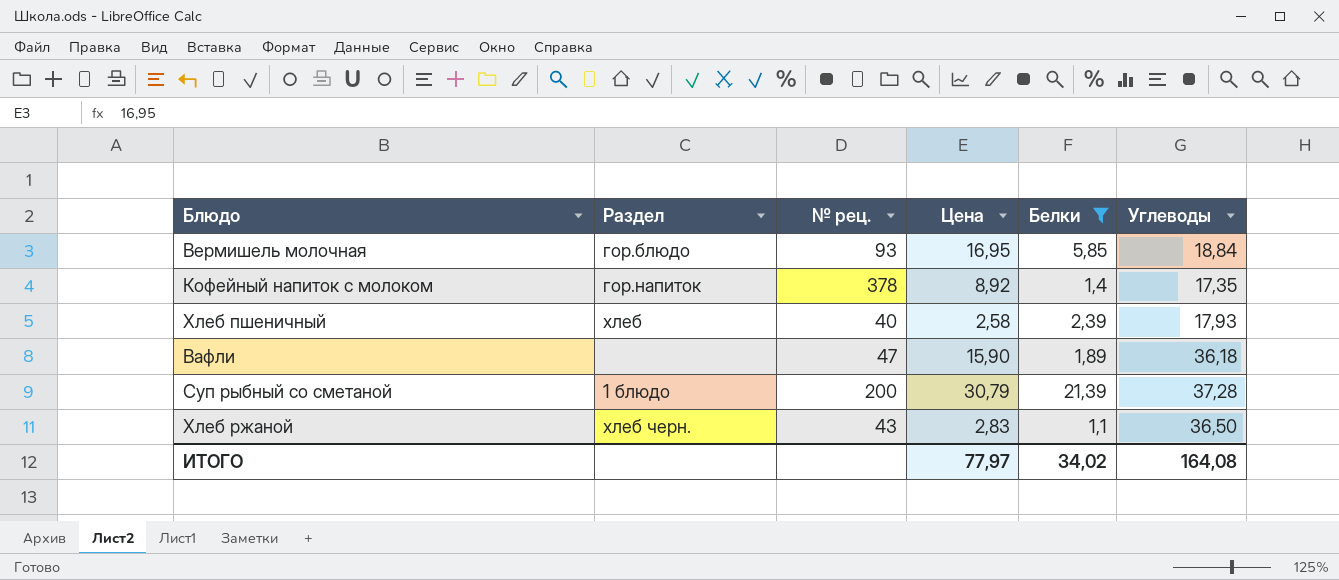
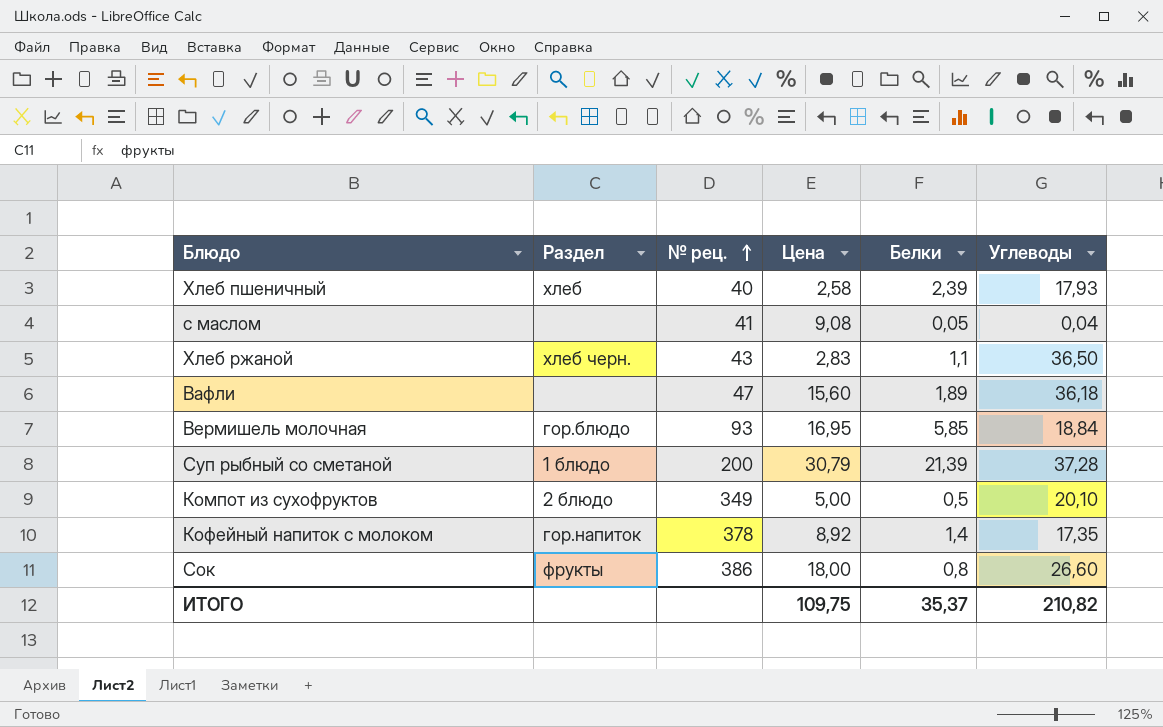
filter: Белки >= 1,1 -> none
row order: none -> № рец. ascending
Вафли | Цена: 15,90 -> 15,60
ИТОГО | Цена: 77,97 -> 109,75
ИТОГО | Белки: 34,02 -> 35,37
ИТОГО | Углеводы: 164,08 -> 210,82

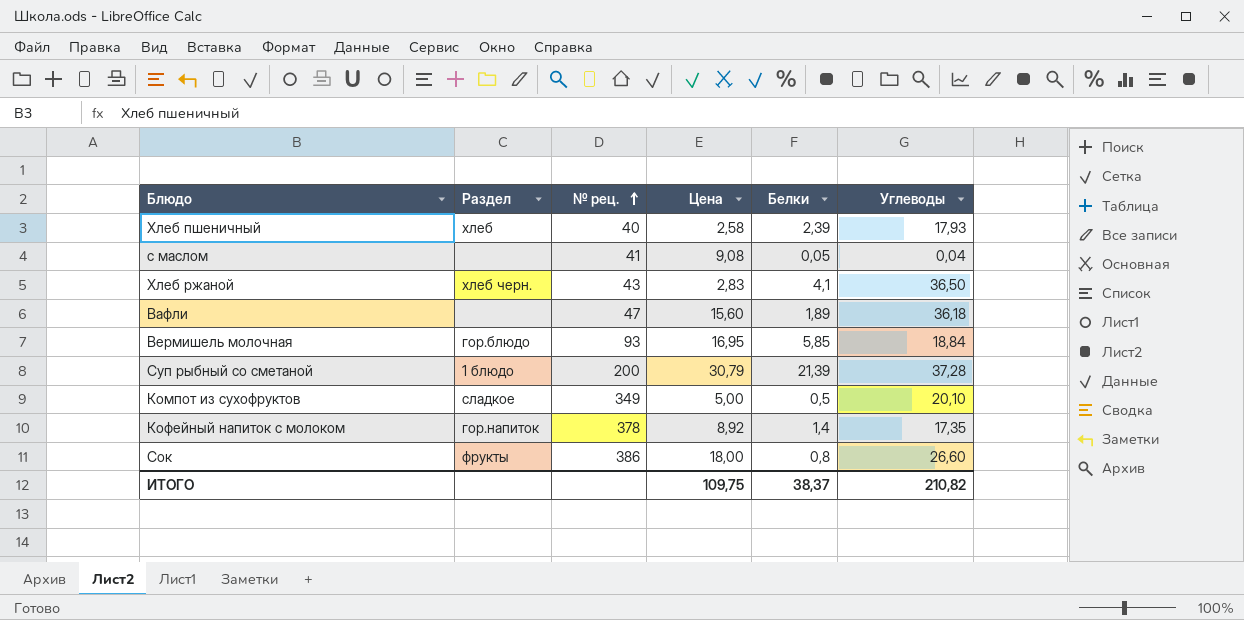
Хлеб ржаной | Белки: 1,1 -> 4,1
Компот из сухофруктов | Раздел: 2 блюдо -> сладкое
ИТОГО | Белки: 35,37 -> 38,37

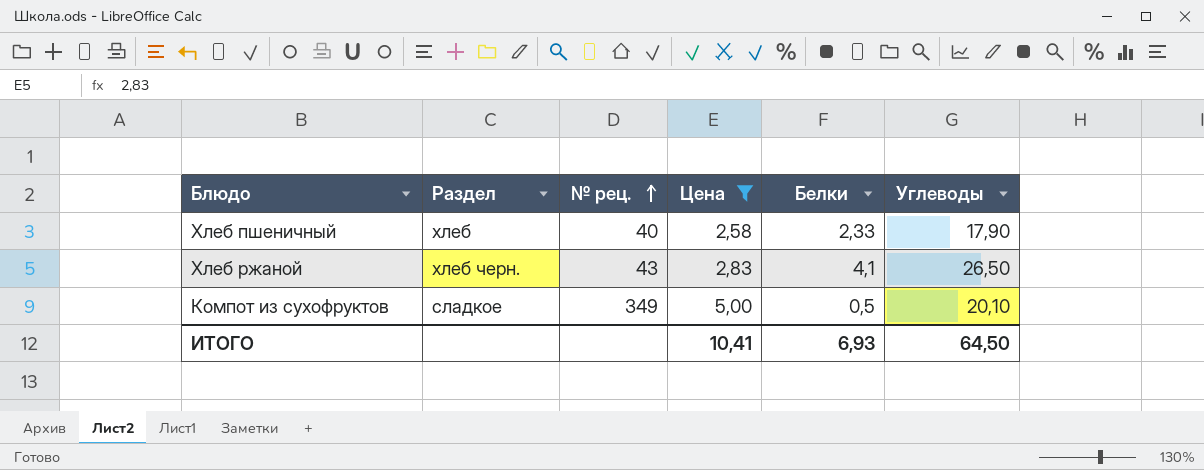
filter: none -> Цена <= 5,00
Хлеб пшеничный | Белки: 2,39 -> 2,33
Хлеб пшеничный | Углеводы: 17,93 -> 17,90
Хлеб ржаной | Углеводы: 36,50 -> 26,50
ИТОГО | Цена: 109,75 -> 10,41
ИТОГО | Белки: 38,37 -> 6,93
ИТОГО | Углеводы: 210,82 -> 64,50

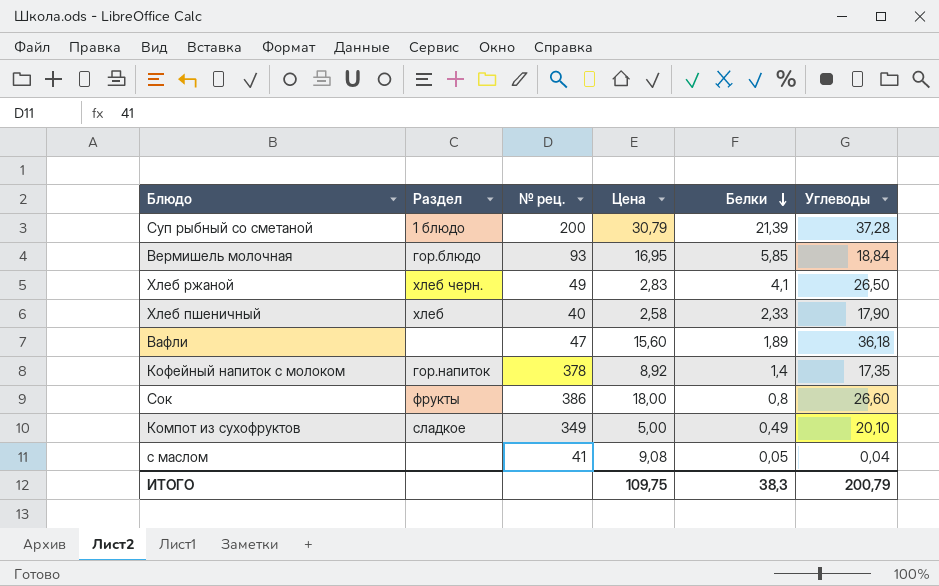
filter: Цена <= 5,00 -> none
row order: № рец. ascending -> Белки descending
Хлеб ржаной | № рец.: 43 -> 49
Компот из сухофруктов | Белки: 0,5 -> 0,49
ИТОГО | Цена: 10,41 -> 109,75
ИТОГО | Белки: 6,93 -> 38,3
ИТОГО | Углеводы: 64,50 -> 200,79

